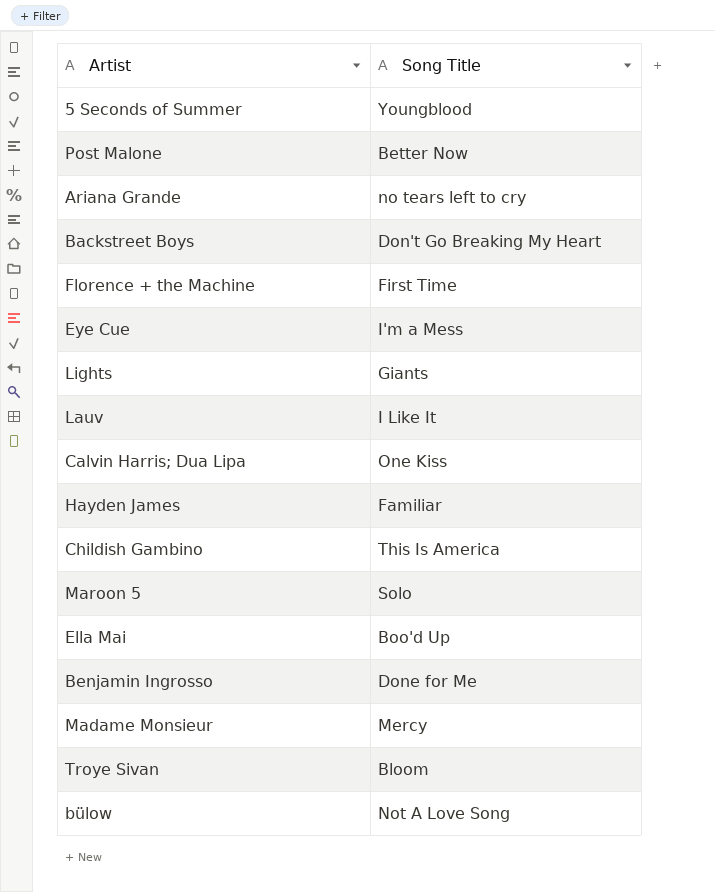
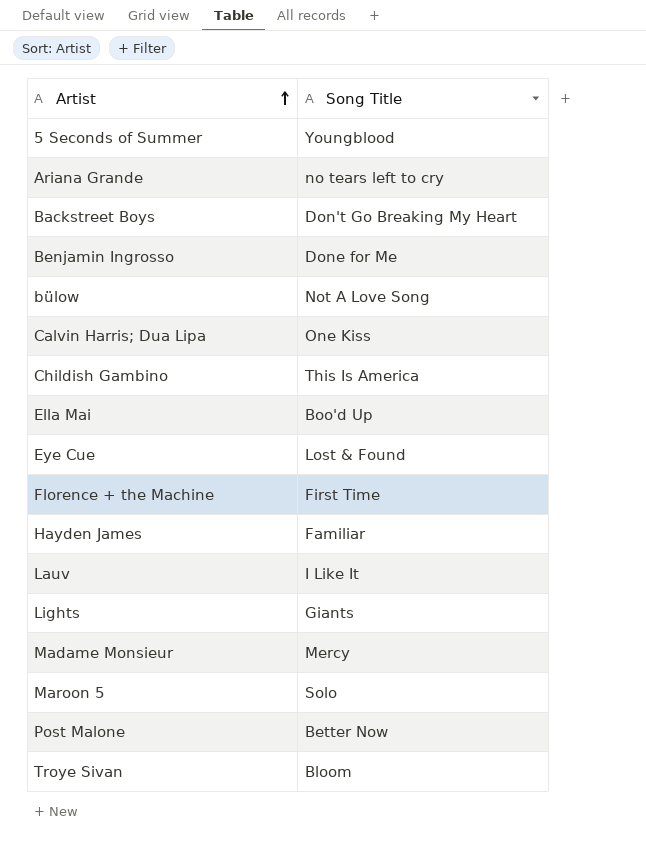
row order: none -> Artist ascending
Eye Cue | Song Title: I'm a Mess -> Lost & Found

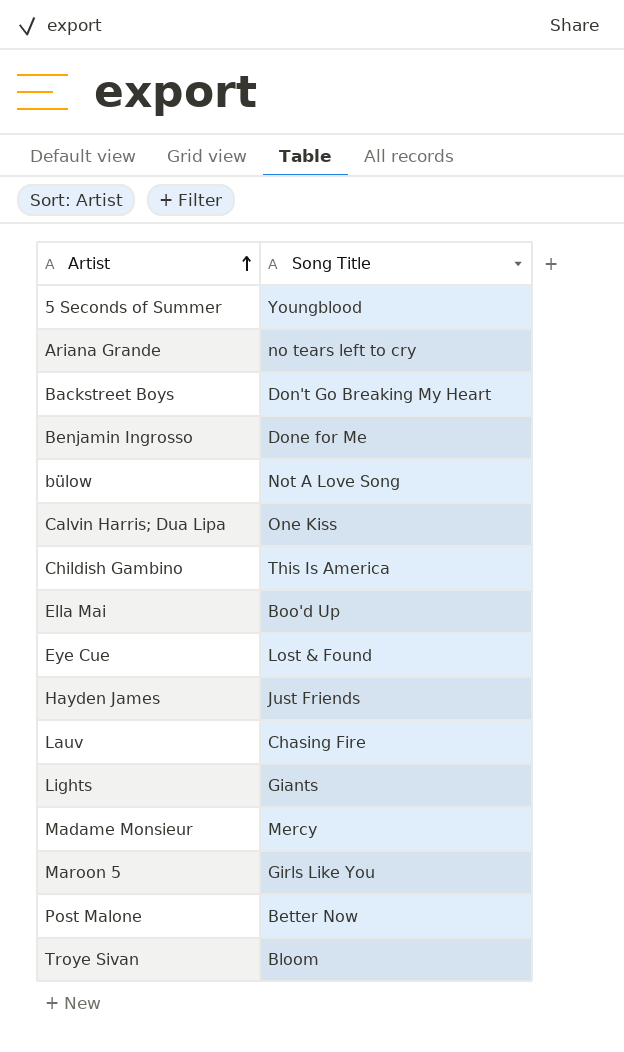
row Florence + the Machine: First Time -> none
Hayden James | Song Title: Familiar -> Just Friends
Lauv | Song Title: I Like It -> Chasing Fire
Maroon 5 | Song Title: Solo -> Girls Like You

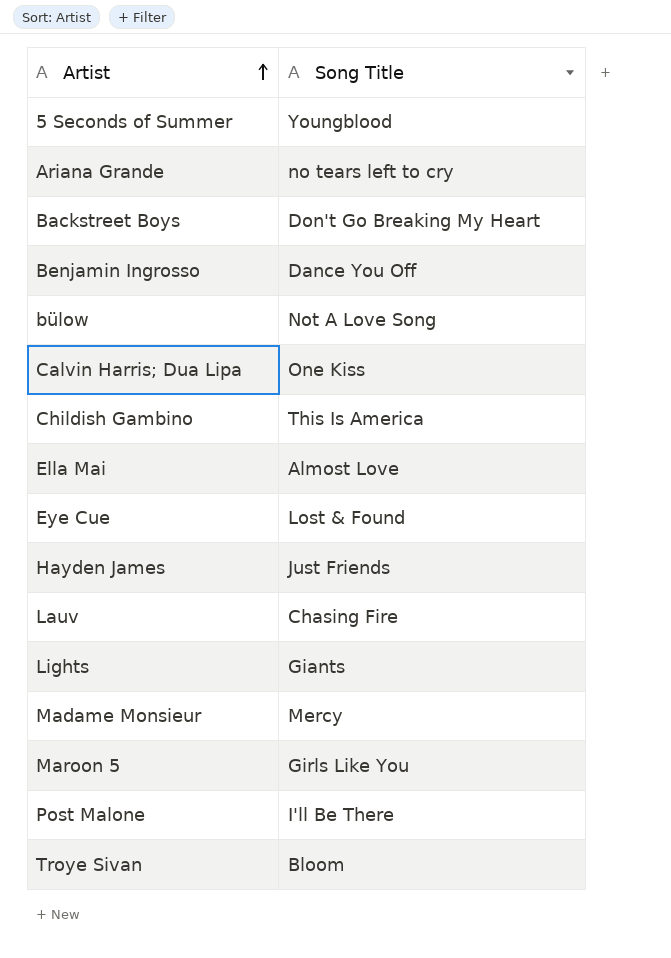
Benjamin Ingrosso | Song Title: Done for Me -> Dance You Off
Ella Mai | Song Title: Boo'd Up -> Almost Love
Post Malone | Song Title: Better Now -> I'll Be There

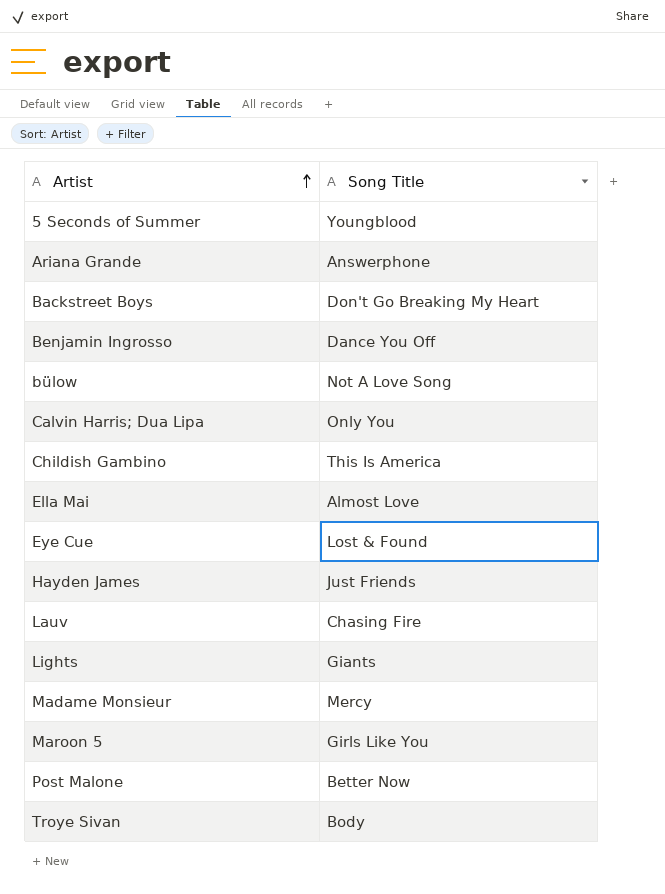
Ariana Grande | Song Title: no tears left to cry -> Answerphone
Calvin Harris; Dua Lipa | Song Title: One Kiss -> Only You
Post Malone | Song Title: I'll Be There -> Better Now
Troye Sivan | Song Title: Bloom -> Body

